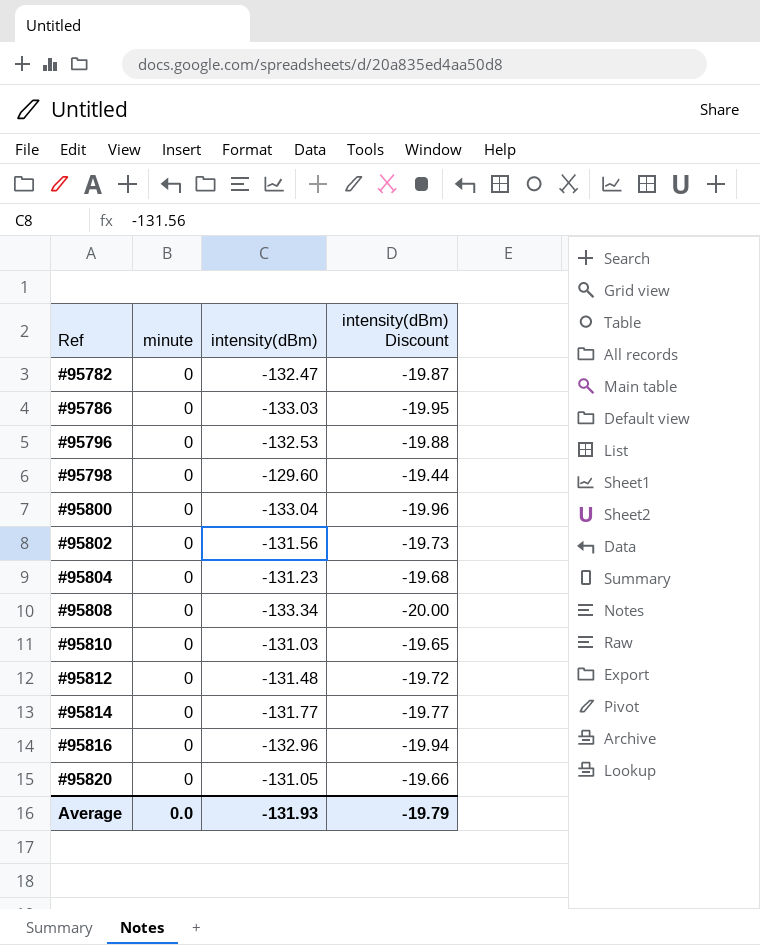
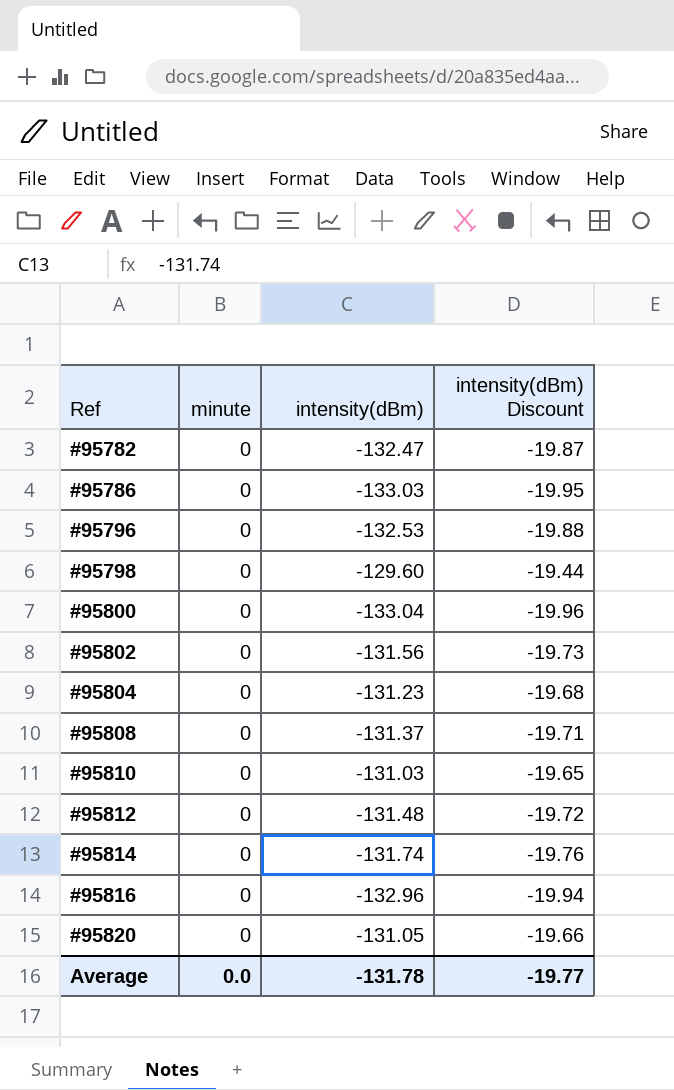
#95808 | intensity(dBm): -133.34 -> -131.37
#95808 | intensity(dBm) Discount: -20.00 -> -19.71
#95814 | intensity(dBm): -131.77 -> -131.74
#95814 | intensity(dBm) Discount: -19.77 -> -19.76
Average | intensity(dBm): -131.93 -> -131.78
Average | intensity(dBm) Discount: -19.79 -> -19.77

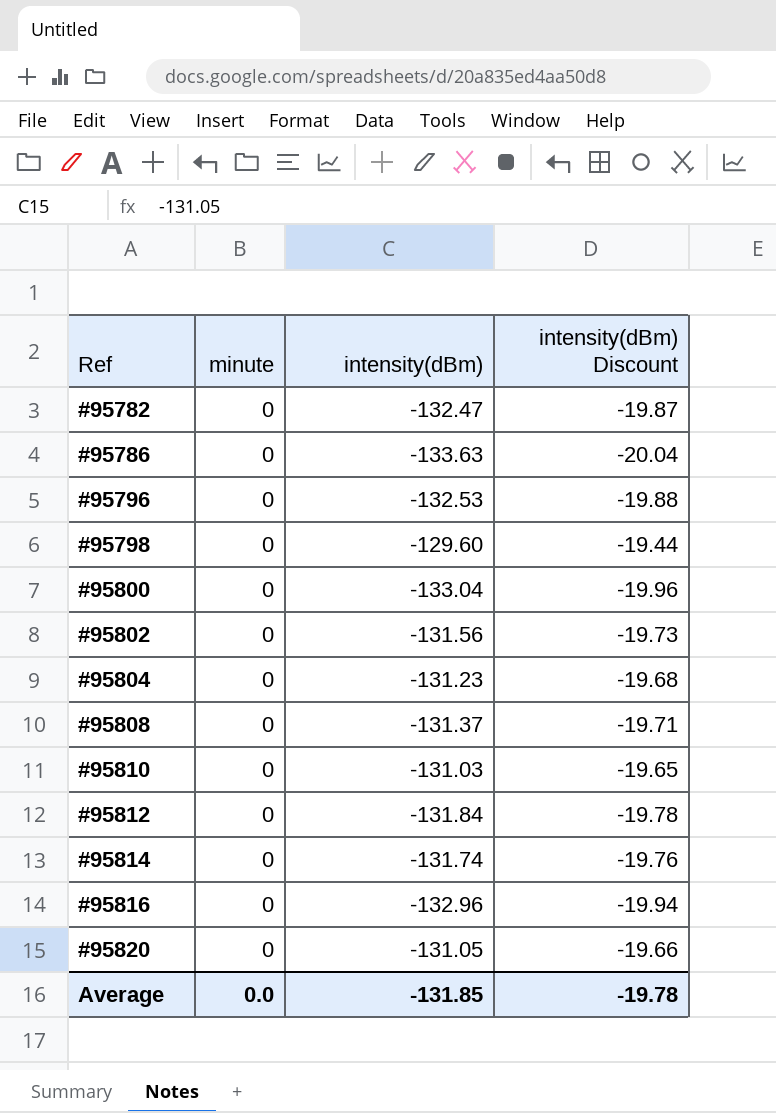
#95786 | intensity(dBm): -133.03 -> -133.63
#95786 | intensity(dBm) Discount: -19.95 -> -20.04
#95812 | intensity(dBm): -131.48 -> -131.84
#95812 | intensity(dBm) Discount: -19.72 -> -19.78
Average | intensity(dBm): -131.78 -> -131.85
Average | intensity(dBm) Discount: -19.77 -> -19.78

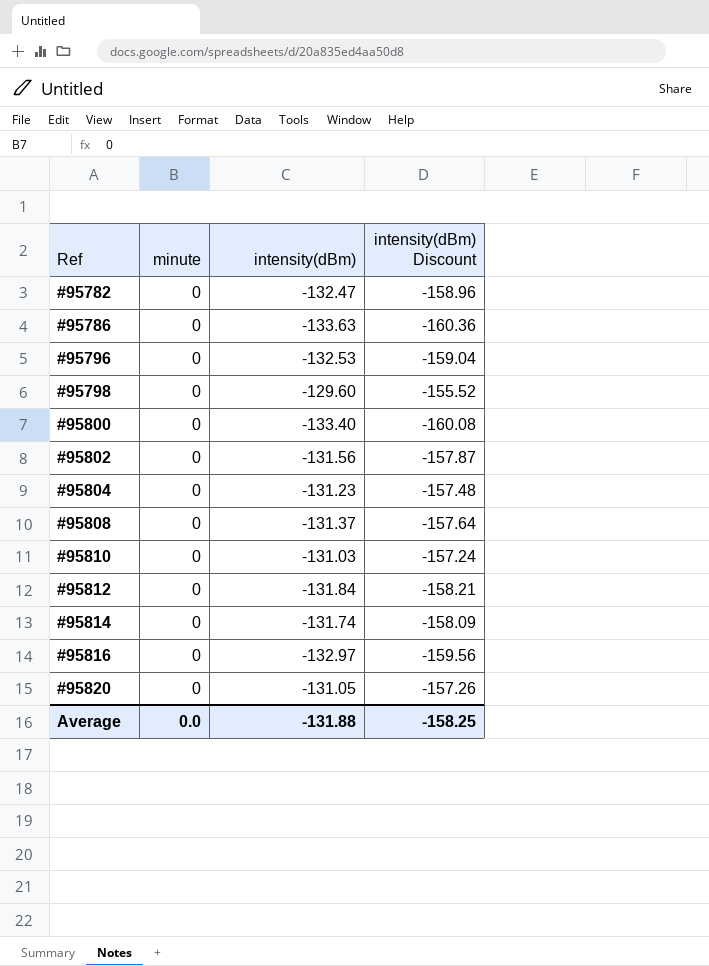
column intensity(dBm) Discount | formula: [intensity(dBm)] * 0.15 -> [intensity(dBm)] * 1.2
#95800 | intensity(dBm): -133.04 -> -133.40
#95816 | intensity(dBm): -132.96 -> -132.97
Average | intensity(dBm): -131.85 -> -131.88
Average | intensity(dBm) Discount: -19.78 -> -158.25

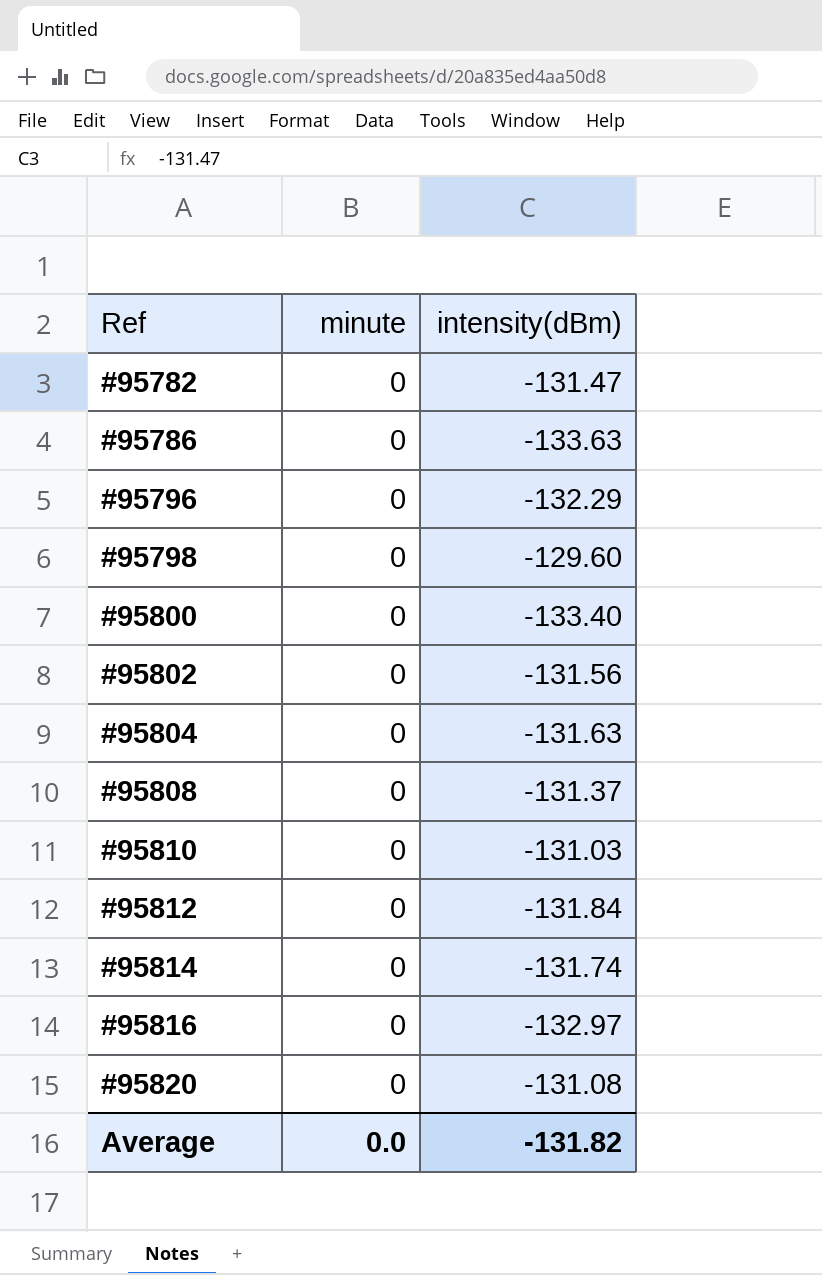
column intensity(dBm) Discount | formula: [intensity(dBm)] * 1.2 -> none
#95782 | intensity(dBm): -132.47 -> -131.47
#95796 | intensity(dBm): -132.53 -> -132.29
#95804 | intensity(dBm): -131.23 -> -131.63
#95820 | intensity(dBm): -131.05 -> -131.08
Average | intensity(dBm): -131.88 -> -131.82

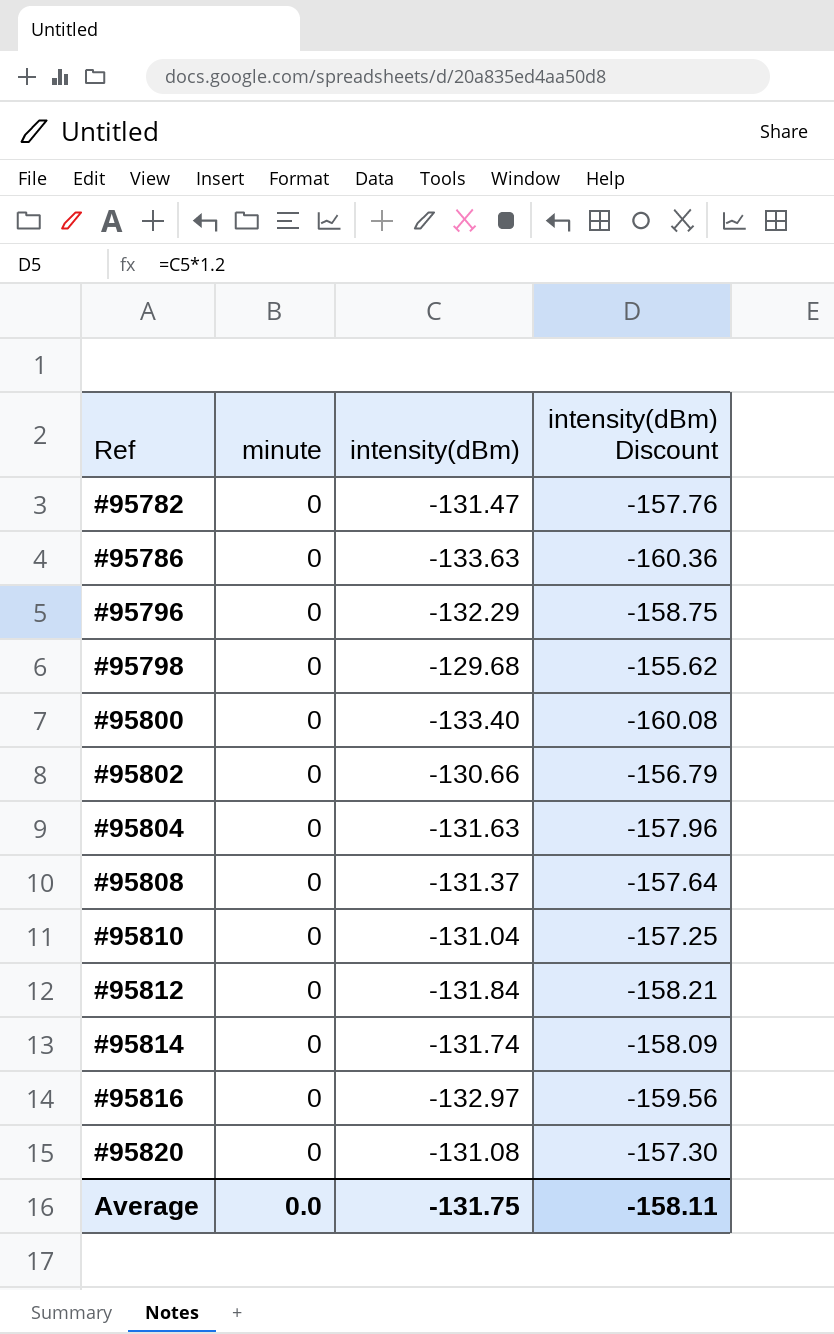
column intensity(dBm) Discount | formula: none -> [intensity(dBm)] * 1.2
#95798 | intensity(dBm): -129.60 -> -129.68
#95802 | intensity(dBm): -131.56 -> -130.66
#95810 | intensity(dBm): -131.03 -> -131.04
Average | intensity(dBm): -131.82 -> -131.75

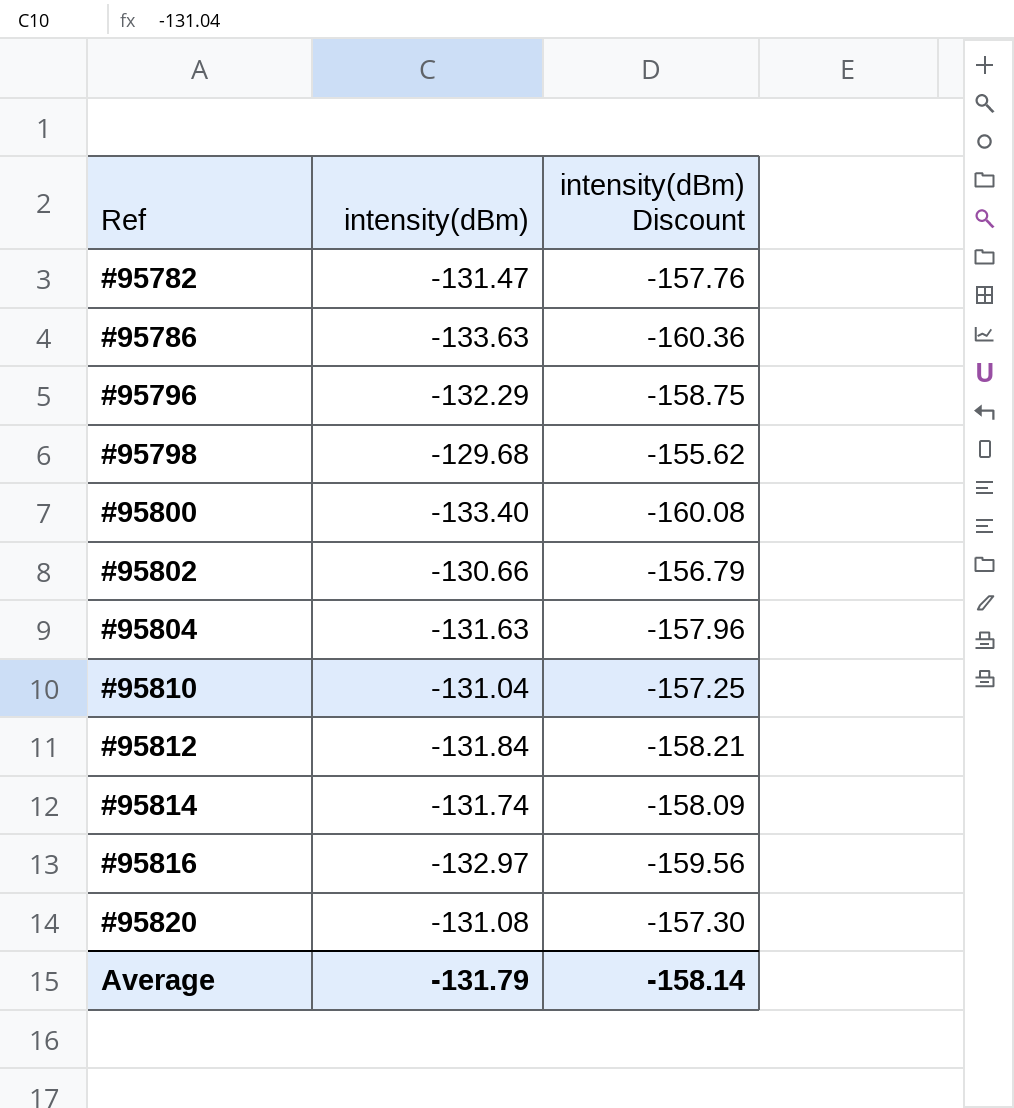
column minute | position: 2 -> none
row #95808: 0 | -131.37 | -157.64 -> none
Average | intensity(dBm): -131.75 -> -131.79
Average | intensity(dBm) Discount: -158.11 -> -158.14

